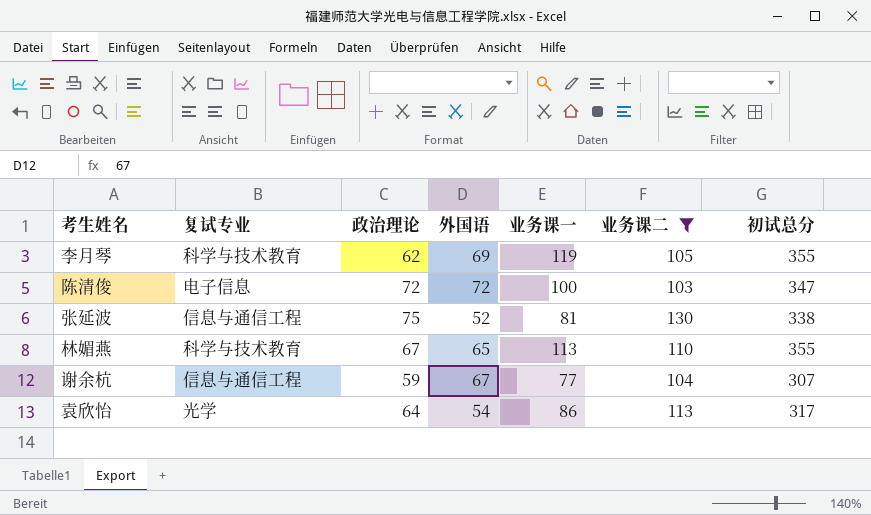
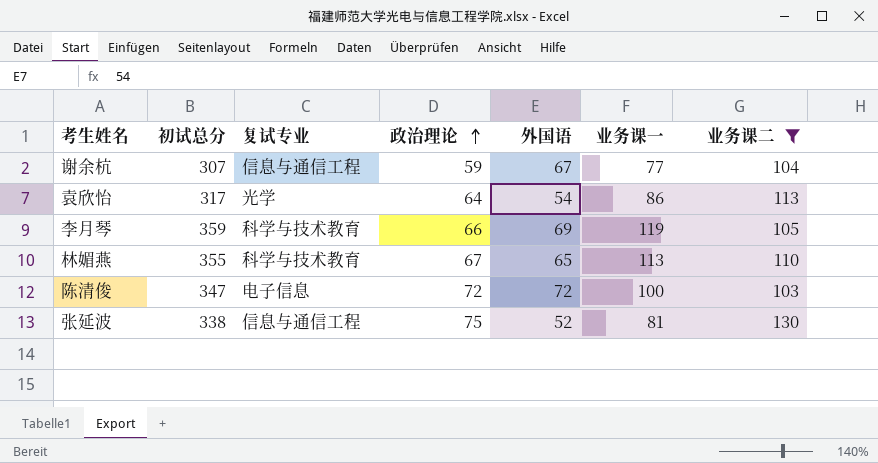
row order: none -> 政治理论 ascending
column 初试总分 | position: 7 -> 2
李月琴 | 初试总分: 355 -> 359
李月琴 | 政治理论: 62 -> 66

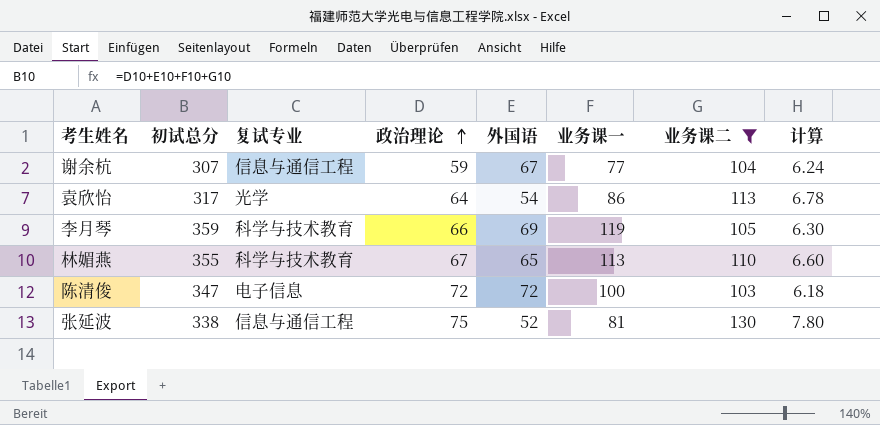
column 计算 | formula: none -> [业务课二] * 0.06

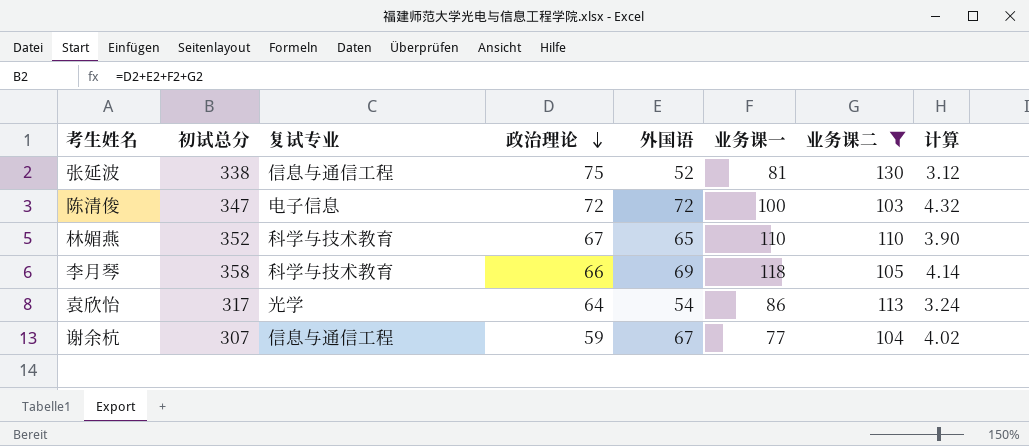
row order: 政治理论 ascending -> 政治理论 descending
column 计算 | formula: [业务课二] * 0.06 -> [外国语] * 0.06
林媚燕 | 初试总分: 355 -> 352
林媚燕 | 业务课一: 113 -> 110
李月琴 | 初试总分: 359 -> 358
李月琴 | 业务课一: 119 -> 118

